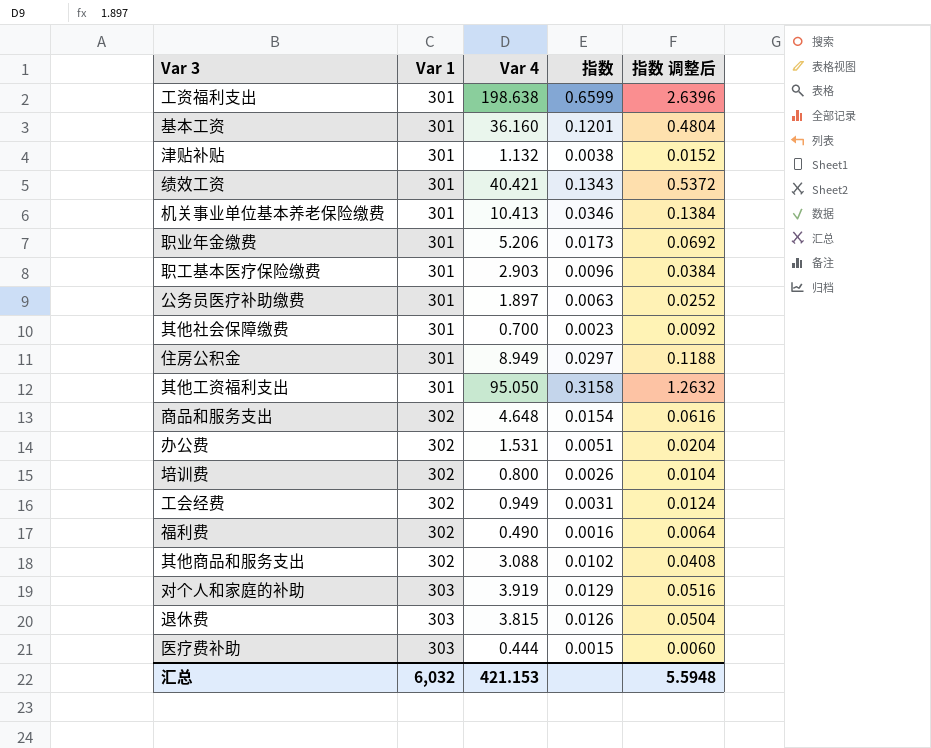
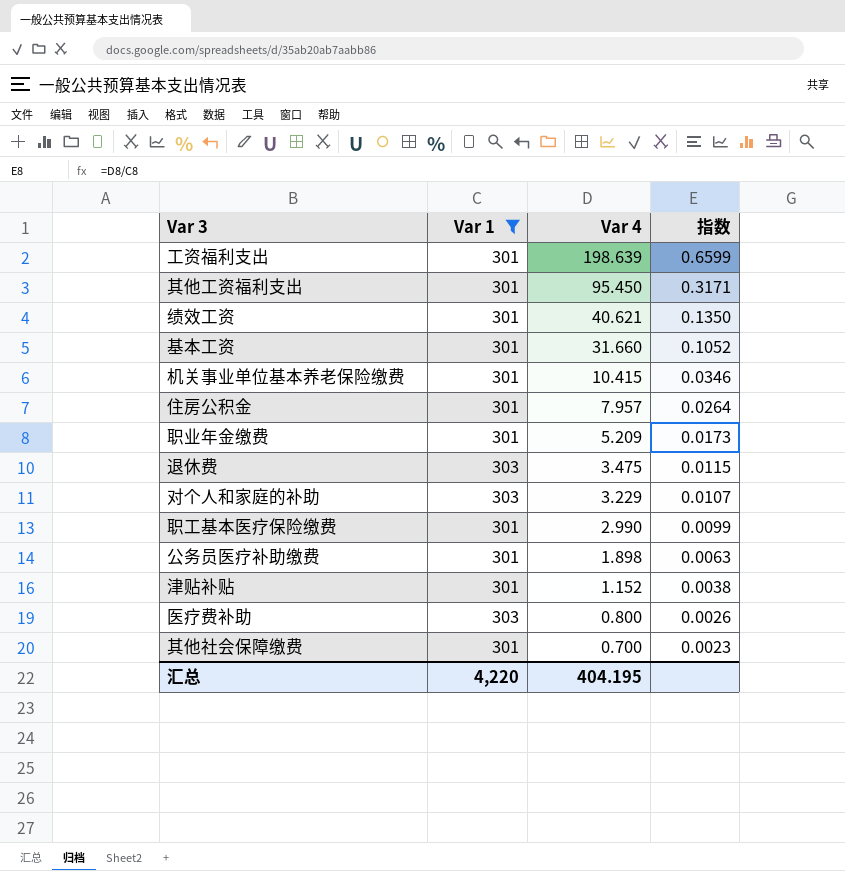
filter: none -> Var 1 != 302
row order: Var 1 ascending -> Var 4 descending
column 指数 调整后 | formula: [指数] * 4 -> none
工资福利支出 | Var 4: 198.638 -> 198.639
其他工资福利支出 | Var 4: 95.050 -> 95.450
其他工资福利支出 | 指数: 0.3158 -> 0.3171
绩效工资 | Var 4: 40.421 -> 40.621
绩效工资 | 指数: 0.1343 -> 0.1350
基本工资 | Var 4: 36.160 -> 31.660
基本工资 | 指数: 0.1201 -> 0.1052
机关事业单位基本养老保险缴费 | Var 4: 10.413 -> 10.415
住房公积金 | Var 4: 8.949 -> 7.957
住房公积金 | 指数: 0.0297 -> 0.0264
职业年金缴费 | Var 4: 5.206 -> 5.209
退休费 | Var 4: 3.815 -> 3.475
退休费 | 指数: 0.0126 -> 0.0115
对个人和家庭的补助 | Var 4: 3.919 -> 3.229
对个人和家庭的补助 | 指数: 0.0129 -> 0.0107
职工基本医疗保险缴费 | Var 4: 2.903 -> 2.990
职工基本医疗保险缴费 | 指数: 0.0096 -> 0.0099
公务员医疗补助缴费 | Var 4: 1.897 -> 1.898
津贴补贴 | Var 4: 1.132 -> 1.152
医疗费补助 | Var 4: 0.444 -> 0.800
医疗费补助 | 指数: 0.0015 -> 0.0026
汇总 | Var 1: 6,032 -> 4,220
汇总 | Var 4: 421.153 -> 404.195

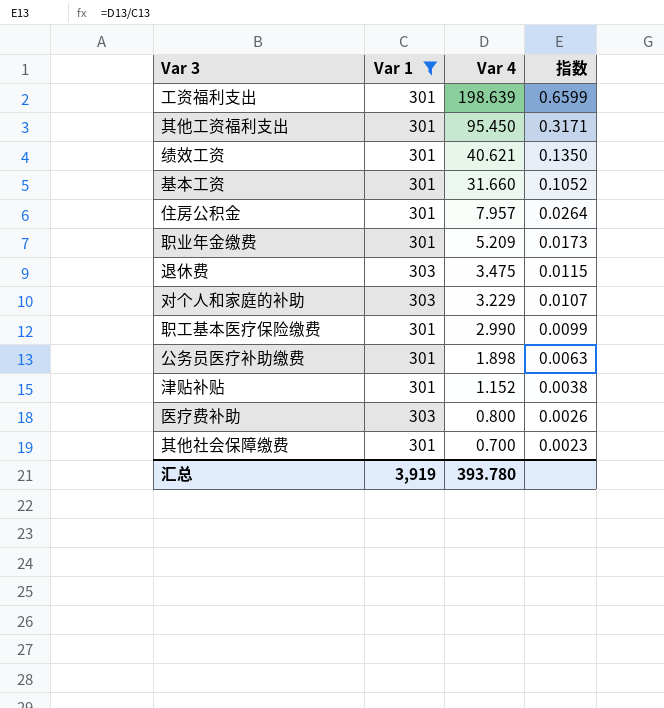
row 机关事业单位基本养老保险缴费: 301 | 10.415 | 0.0346 -> none
汇总 | Var 1: 4,220 -> 3,919
汇总 | Var 4: 404.195 -> 393.780

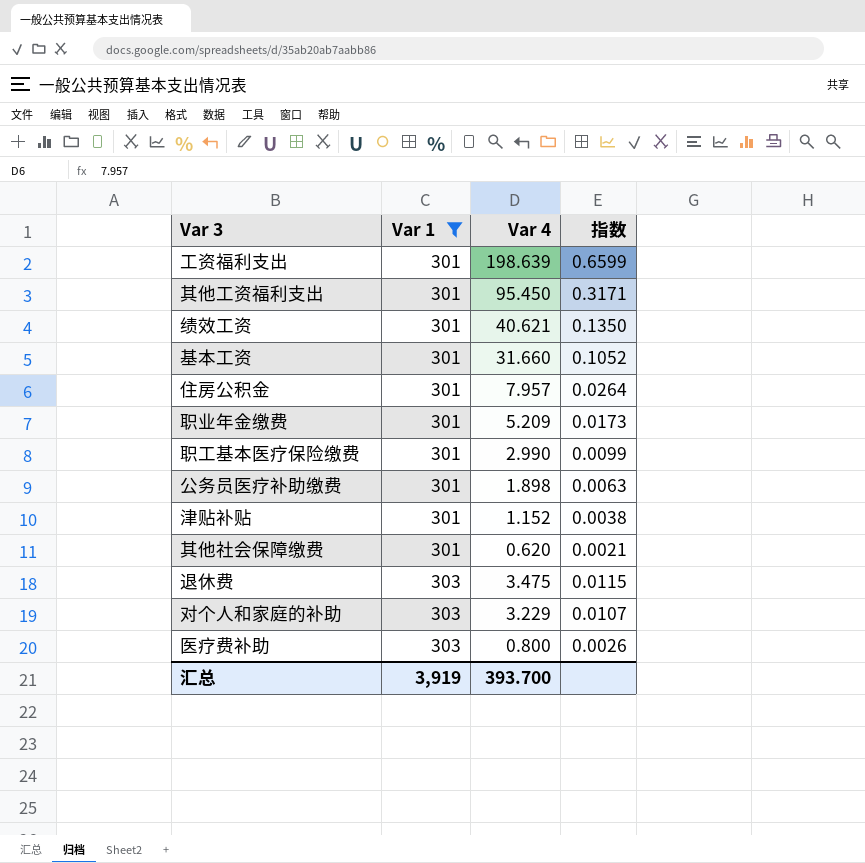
row order: Var 4 descending -> Var 1 ascending
其他社会保障缴费 | Var 4: 0.700 -> 0.620
其他社会保障缴费 | 指数: 0.0023 -> 0.0021
汇总 | Var 4: 393.780 -> 393.700

